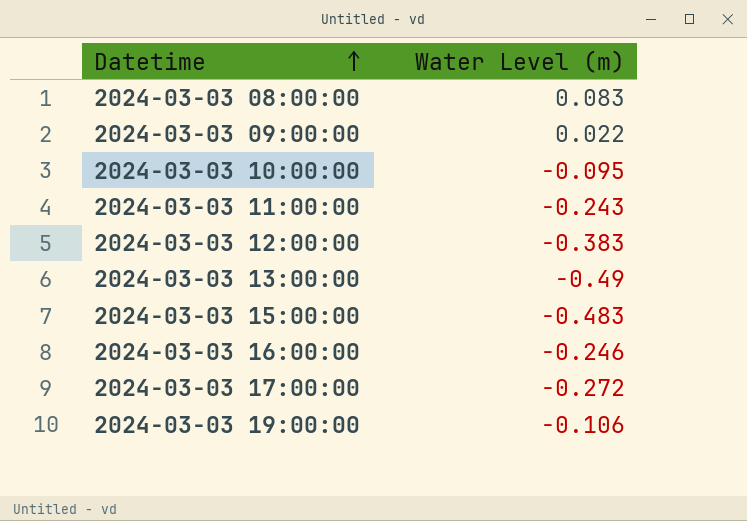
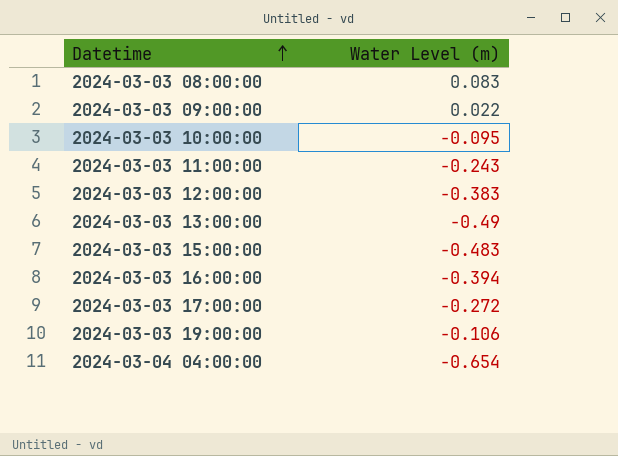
2024-03-03 16:00:00 | Water Level (m): -0.246 -> -0.394
row 2024-03-04 04:00:00: none -> -0.654

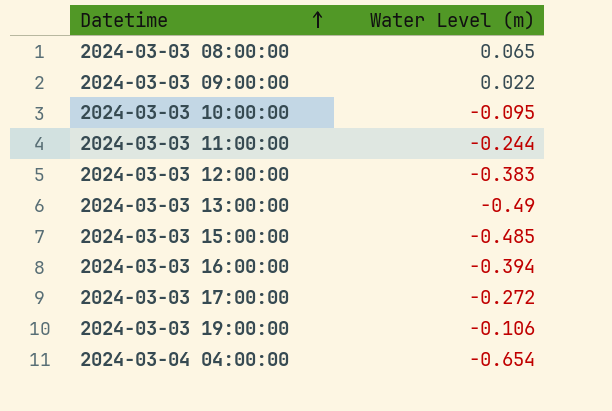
2024-03-03 08:00:00 | Water Level (m): 0.083 -> 0.065
2024-03-03 11:00:00 | Water Level (m): -0.243 -> -0.244
2024-03-03 15:00:00 | Water Level (m): -0.483 -> -0.485

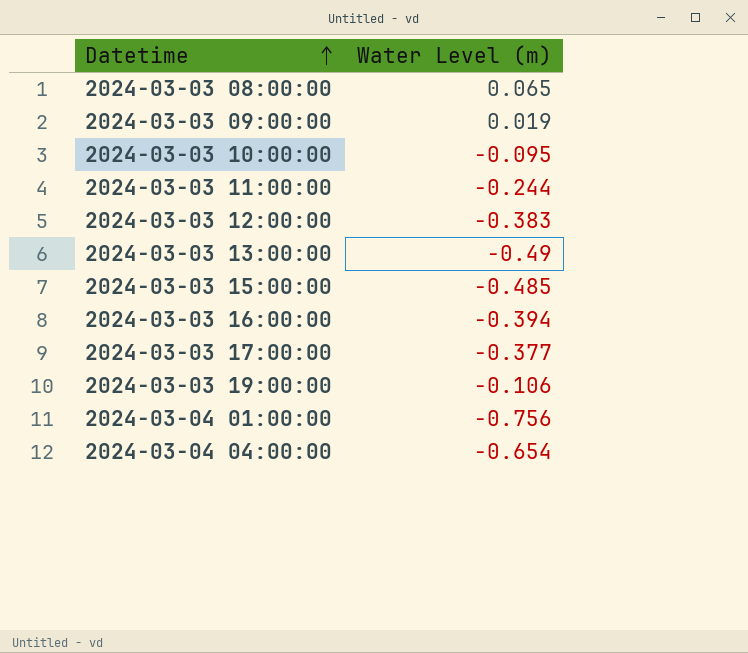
2024-03-03 09:00:00 | Water Level (m): 0.022 -> 0.019
2024-03-03 17:00:00 | Water Level (m): -0.272 -> -0.377
row 2024-03-04 01:00:00: none -> -0.756

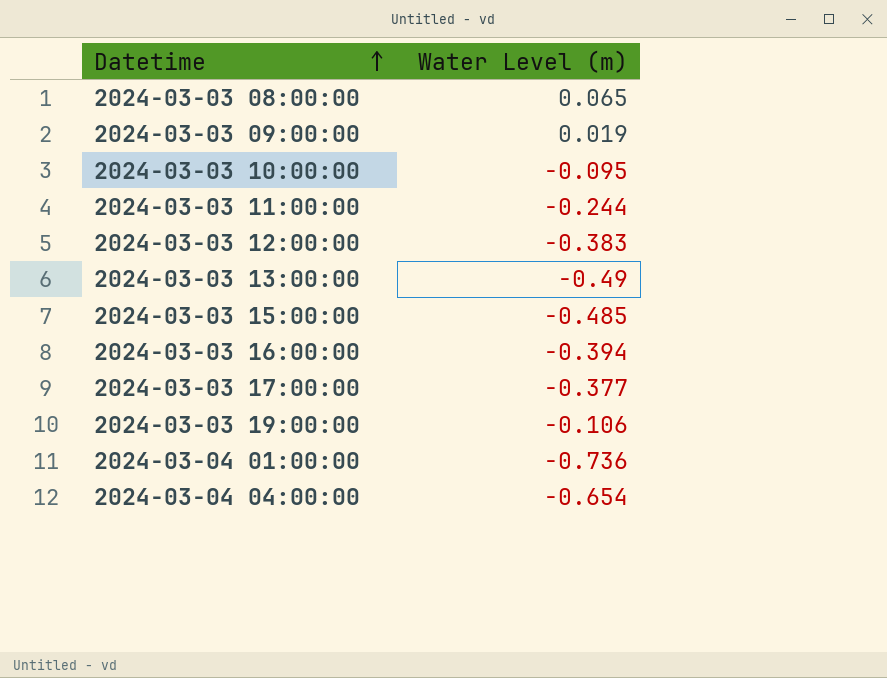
2024-03-04 01:00:00 | Water Level (m): -0.756 -> -0.736

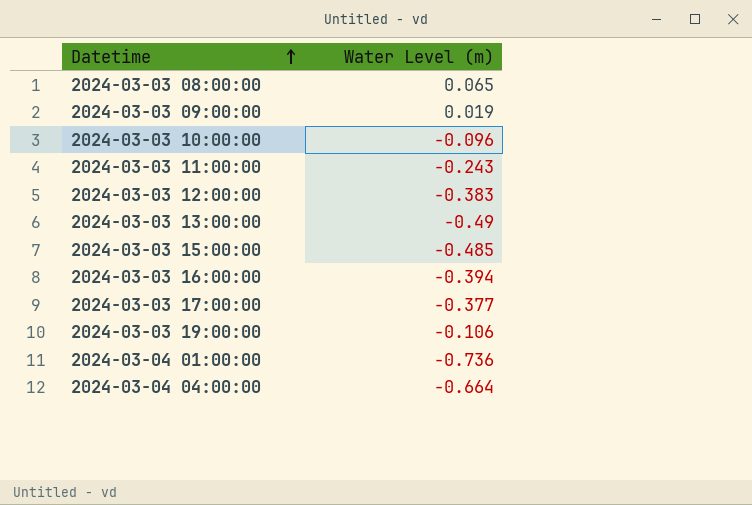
2024-03-03 10:00:00 | Water Level (m): -0.095 -> -0.096
2024-03-03 11:00:00 | Water Level (m): -0.244 -> -0.243
2024-03-04 04:00:00 | Water Level (m): -0.654 -> -0.664

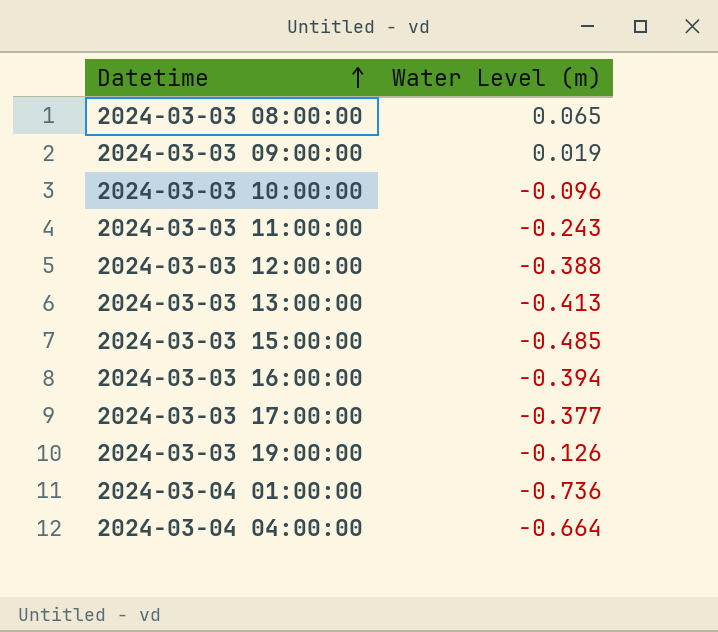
2024-03-03 12:00:00 | Water Level (m): -0.383 -> -0.388
2024-03-03 13:00:00 | Water Level (m): -0.49 -> -0.413
2024-03-03 19:00:00 | Water Level (m): -0.106 -> -0.126

